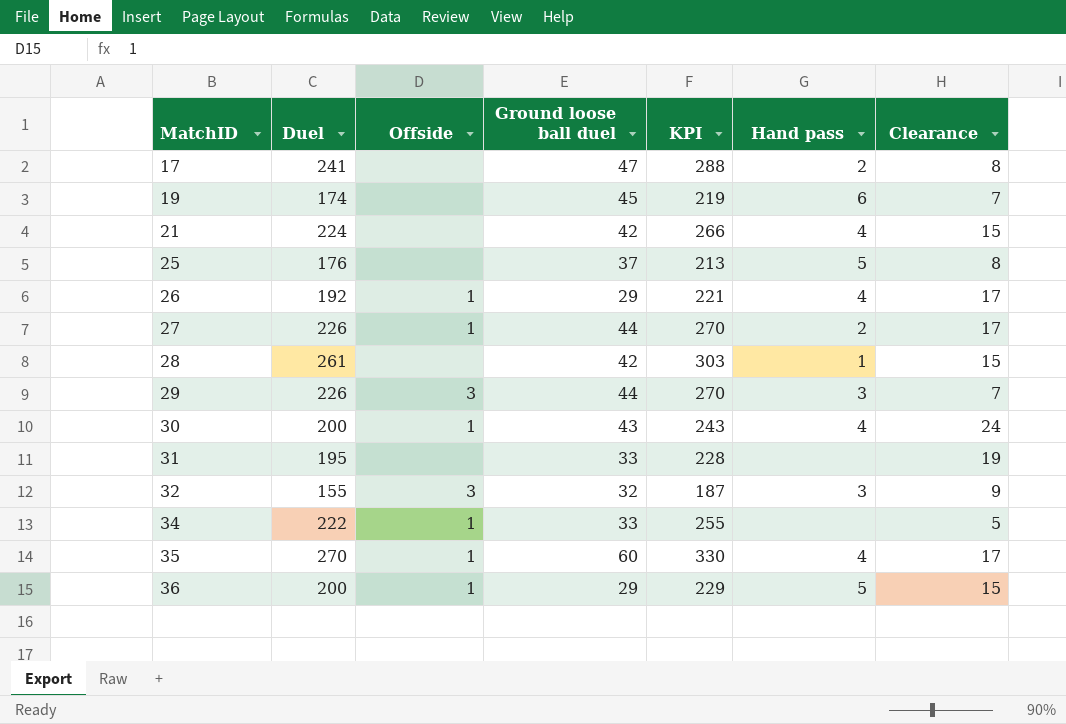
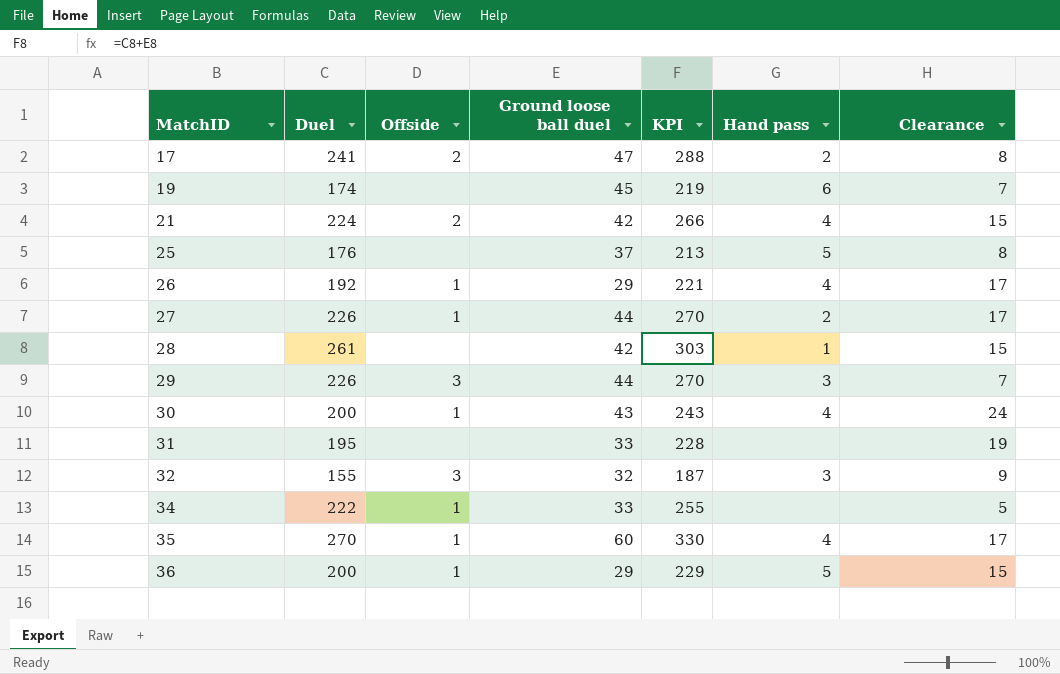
17 | Offside: none -> 2
21 | Offside: none -> 2

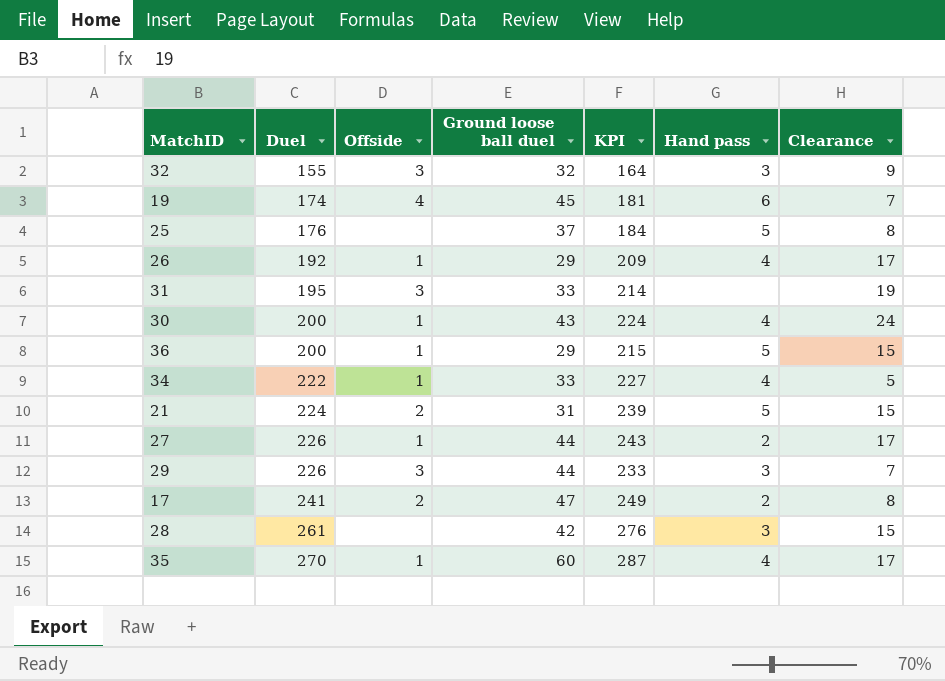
row order: MatchID ascending -> Duel ascending
column KPI | formula: [Duel] + [Ground loose ball duel] -> [Duel] + [Clearance]
19 | Offside: none -> 4
31 | Offside: none -> 3
34 | Hand pass: none -> 4
21 | Ground loose ball duel: 42 -> 31
21 | Hand pass: 4 -> 5
28 | Hand pass: 1 -> 3

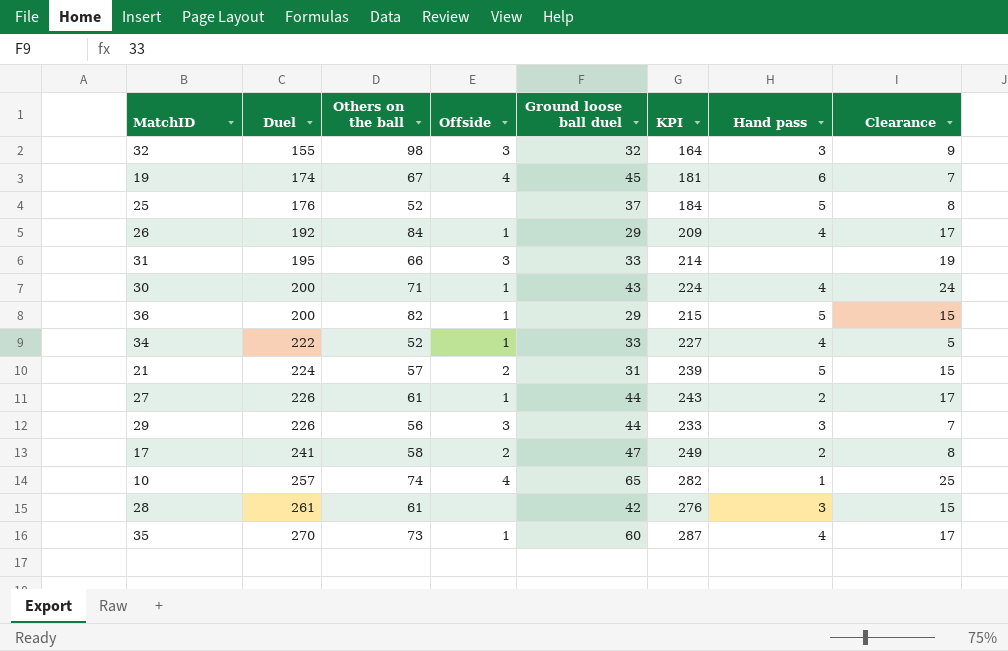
column Others on the ball | position: none -> 3
row 10: none -> 257 | 74 | 4 | 65 | 282 | 1 | 25

